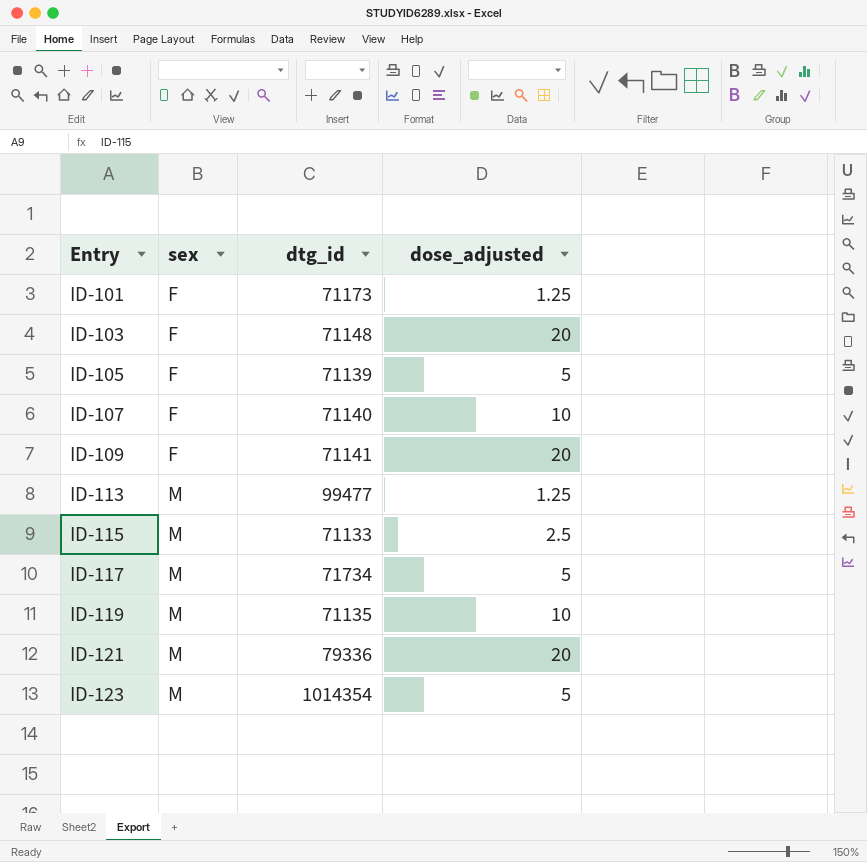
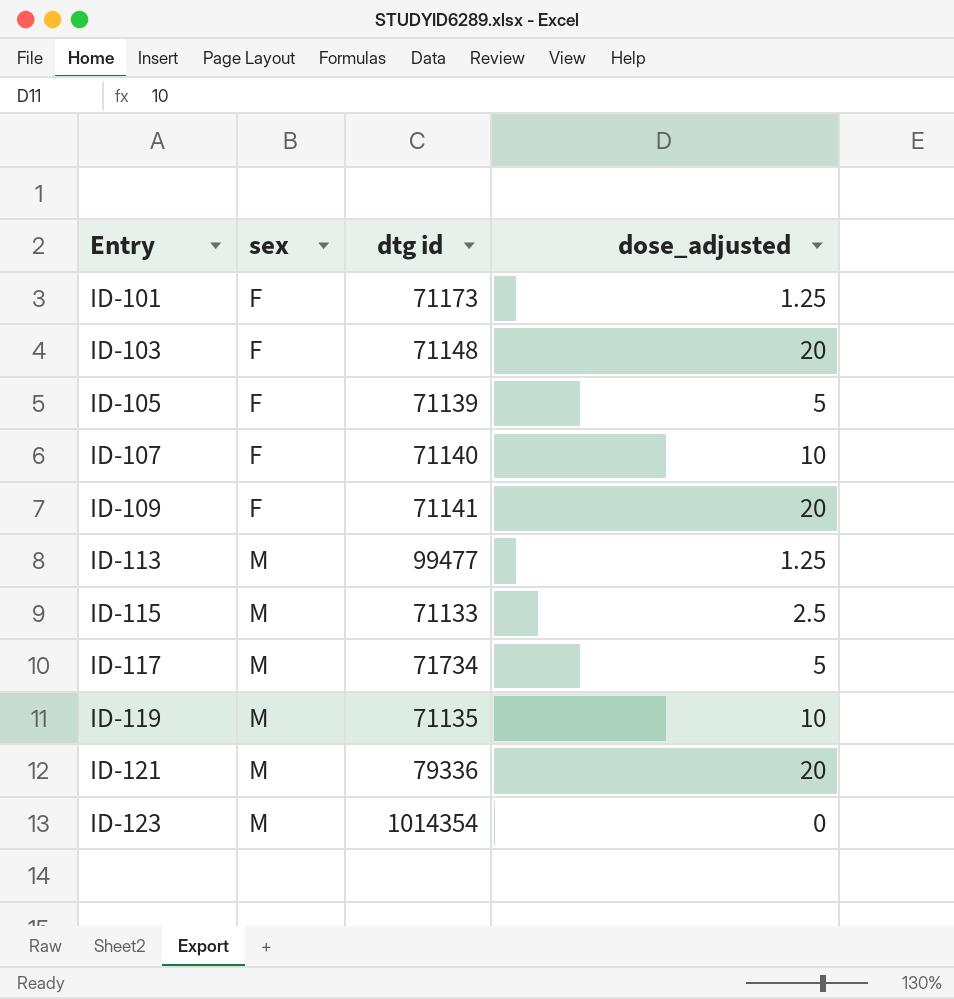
column name: dtg_id -> dtg id
ID-123 | dose_adjusted: 5 -> 0

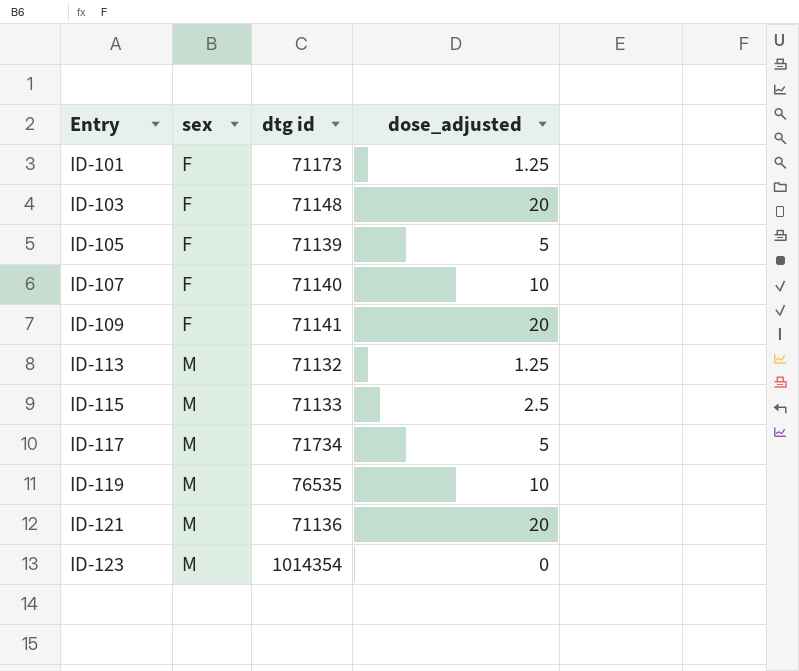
ID-113 | dtg id: 99477 -> 71132
ID-119 | dtg id: 71135 -> 76535
ID-121 | dtg id: 79336 -> 71136

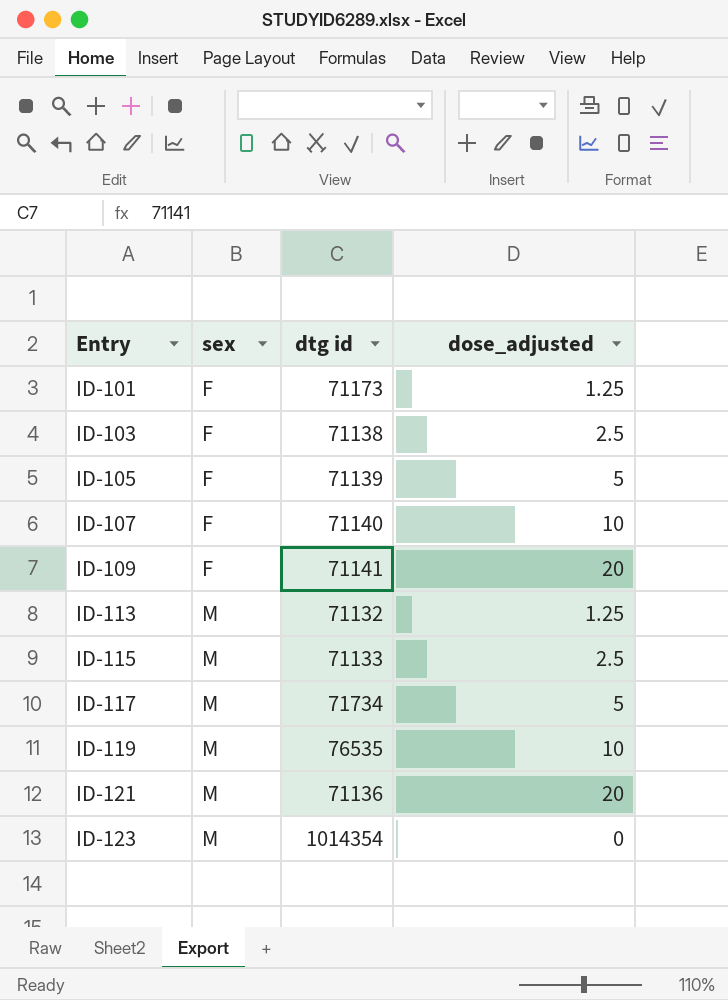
ID-103 | dtg id: 71148 -> 71138
ID-103 | dose_adjusted: 20 -> 2.5

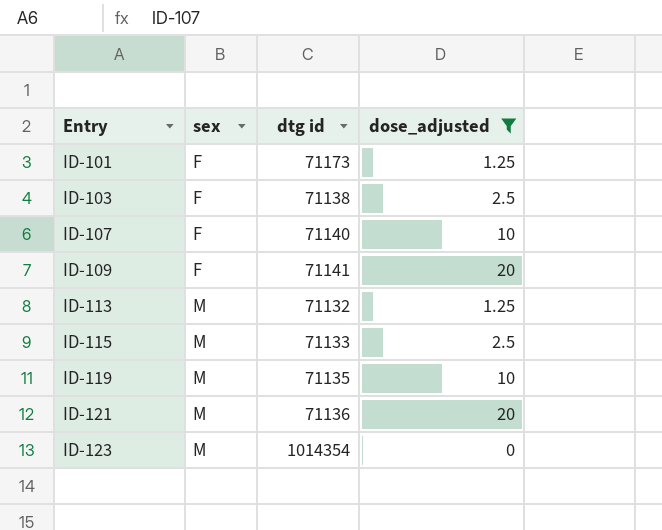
filter: none -> dose_adjusted != 5
ID-119 | dtg id: 76535 -> 71135

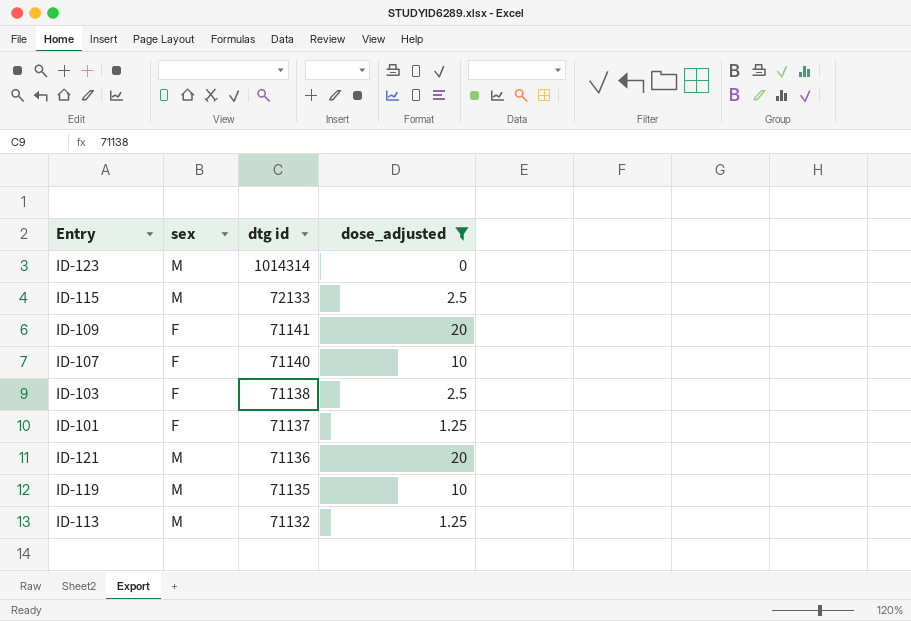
row order: Entry ascending -> dtg id descending
ID-123 | dtg id: 1014354 -> 1014314
ID-115 | dtg id: 71133 -> 72133
ID-101 | dtg id: 71173 -> 71137

